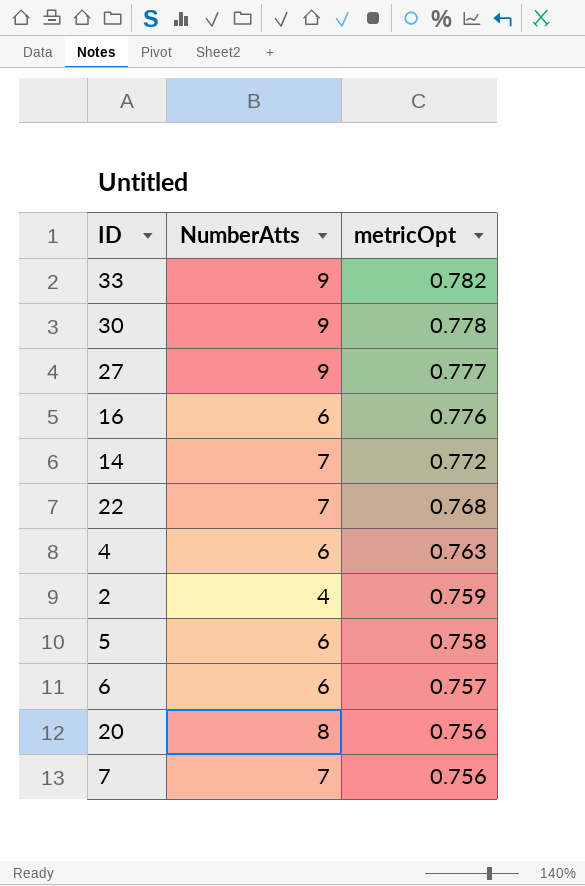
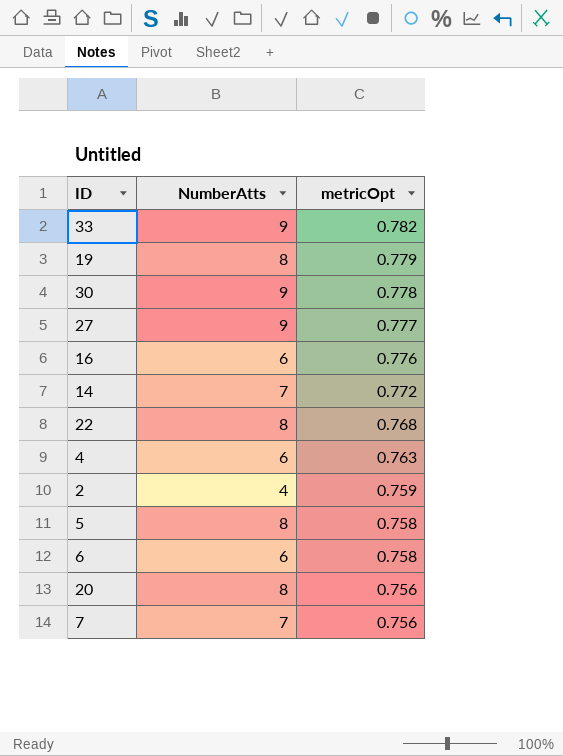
row 19: none -> 8 | 0.779
22 | NumberAtts: 7 -> 8
5 | NumberAtts: 6 -> 8
6 | metricOpt: 0.757 -> 0.758

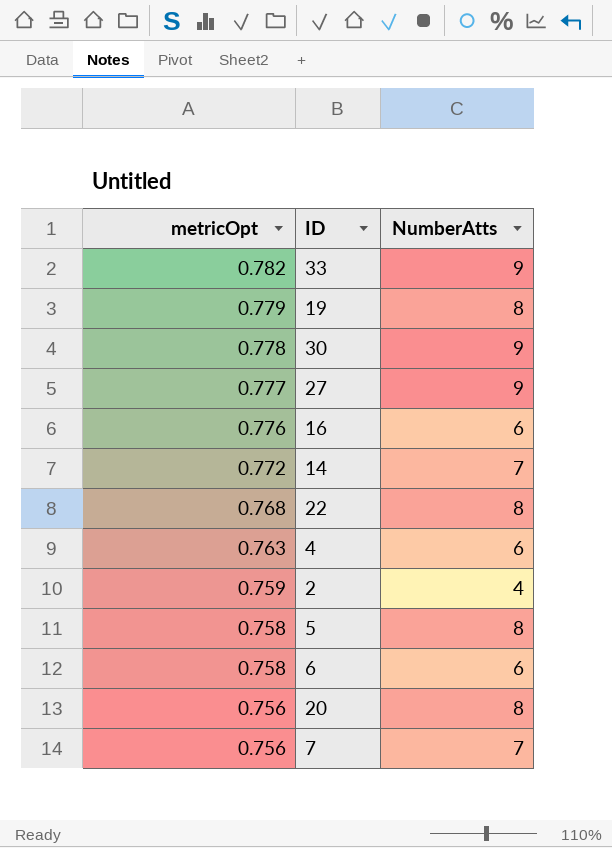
column metricOpt | position: 3 -> 1

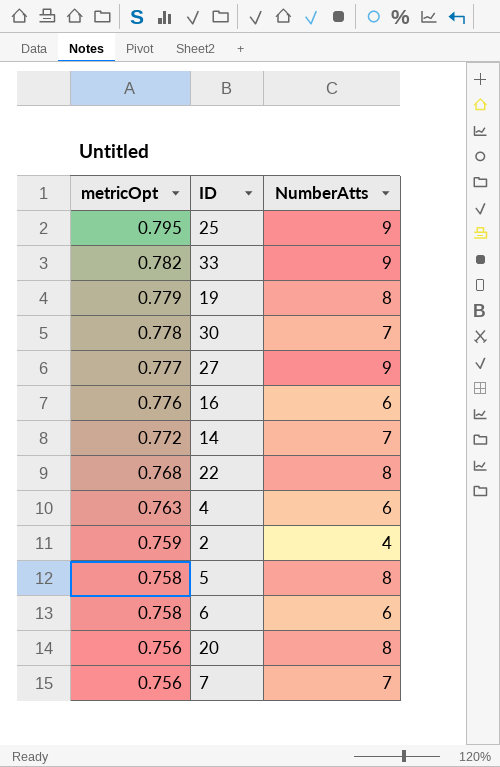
row 25: none -> 0.795 | 9
30 | NumberAtts: 9 -> 7

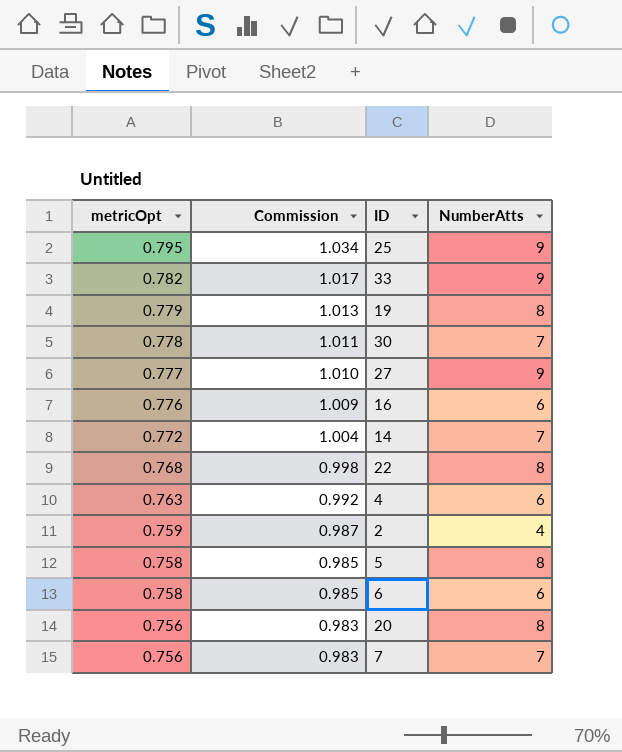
column Commission | formula: none -> [metricOpt] * 1.3

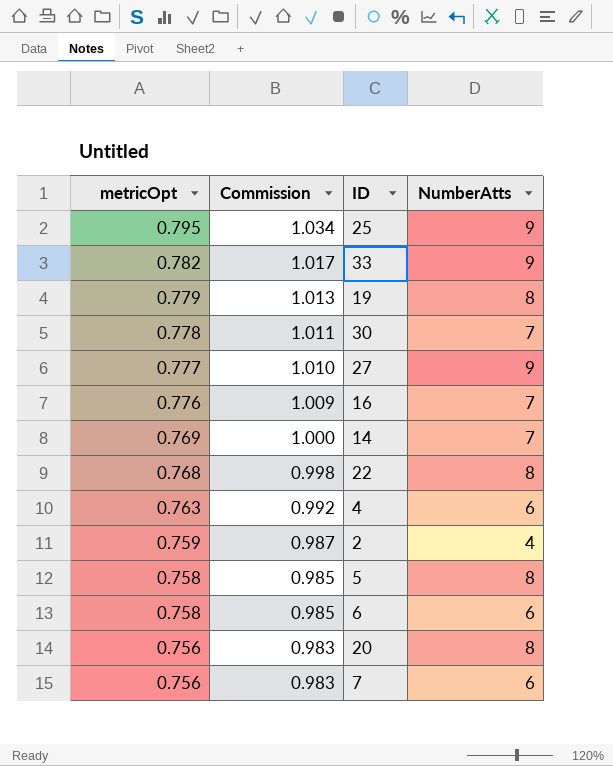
16 | NumberAtts: 6 -> 7
14 | metricOpt: 0.772 -> 0.769
14 | Commission: 1.004 -> 1.000
7 | NumberAtts: 7 -> 6

